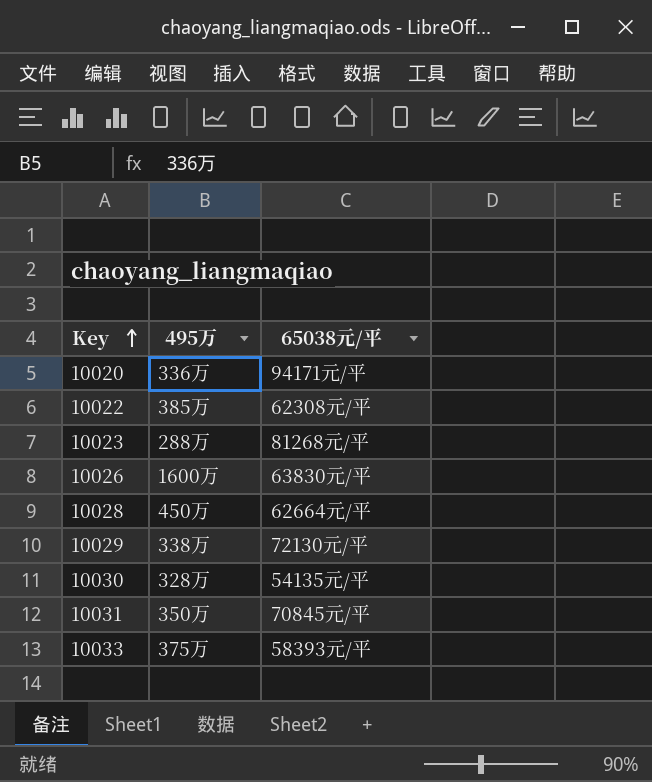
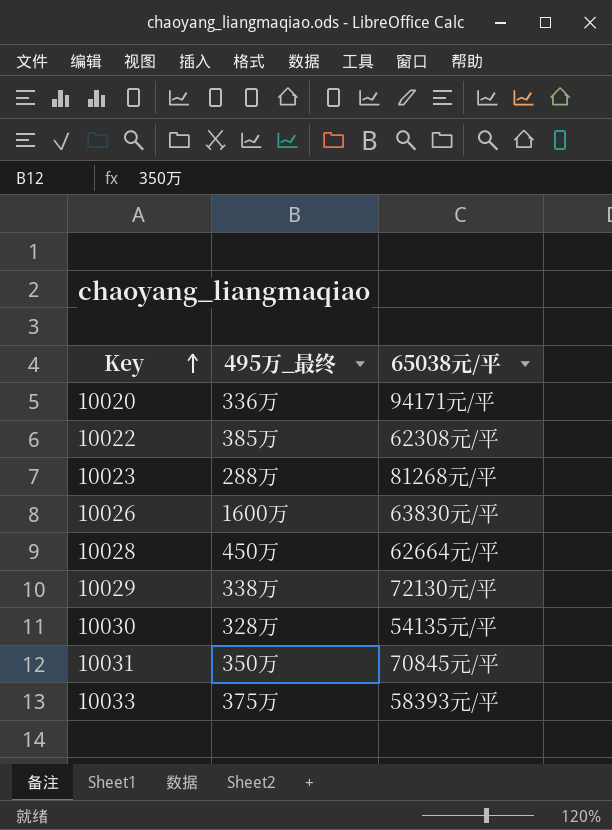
column name: 495万 -> 495万_最终

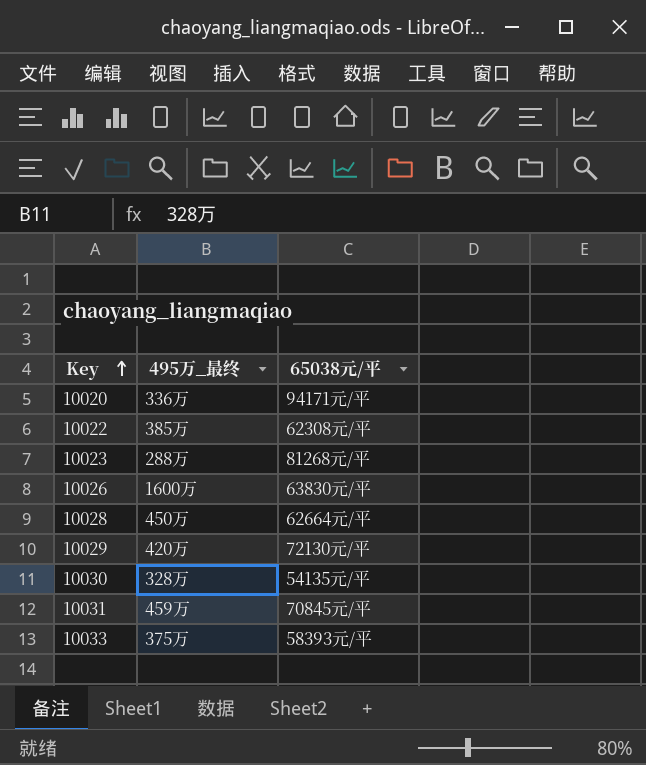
10029 | 495万_最终: 338万 -> 420万
10031 | 495万_最终: 350万 -> 459万

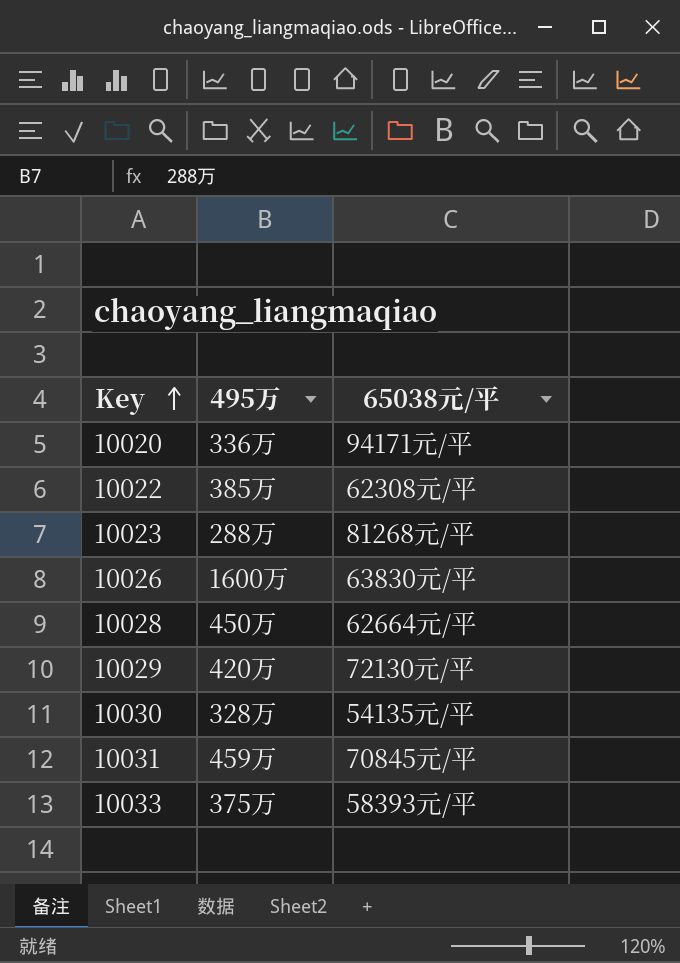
column name: 495万_最终 -> 495万

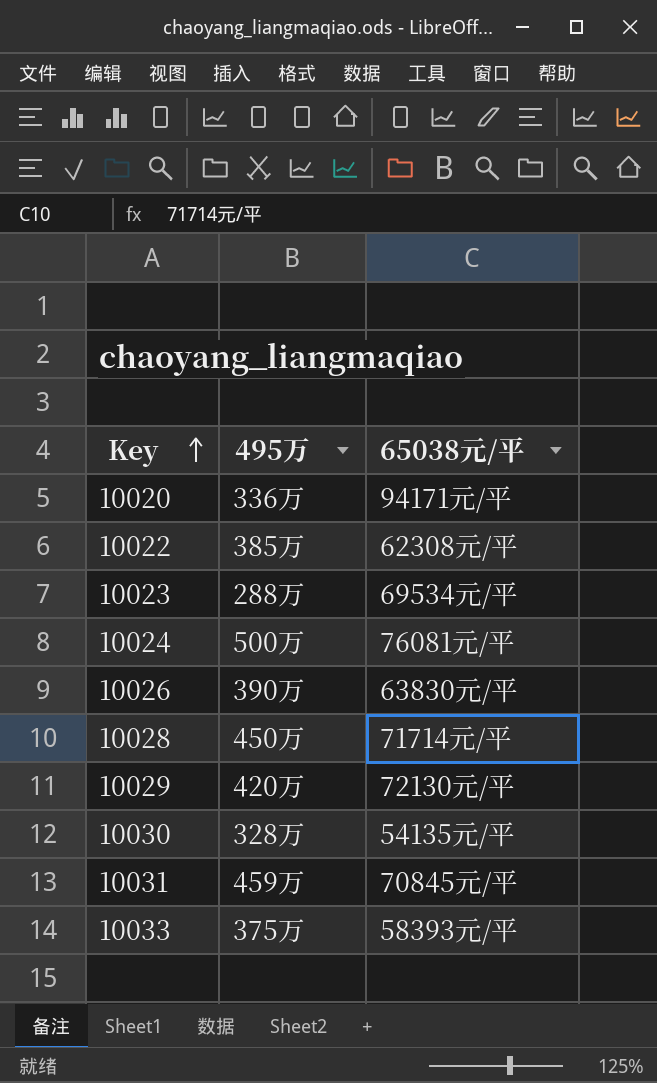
10023 | 65038元/平: 81268元/平 -> 69534元/平
row 10024: none -> 500万 | 76081元/平
10026 | 495万: 1600万 -> 390万
10028 | 65038元/平: 62664元/平 -> 71714元/平

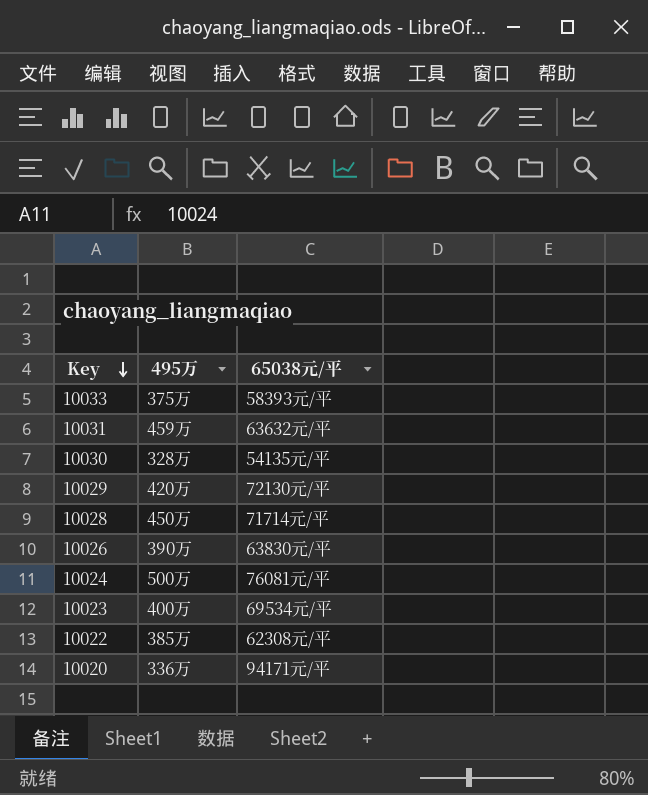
row order: Key ascending -> Key descending
10031 | 65038元/平: 70845元/平 -> 63632元/平
10023 | 495万: 288万 -> 400万

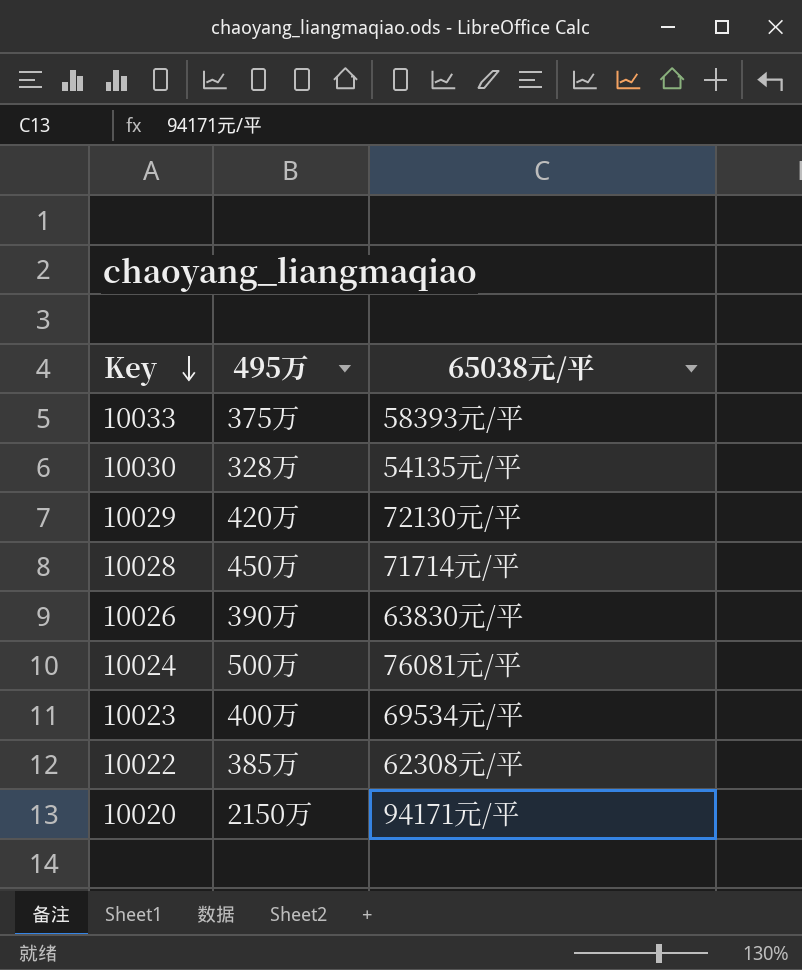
row 10031: 459万 | 63632元/平 -> none
10020 | 495万: 336万 -> 2150万

